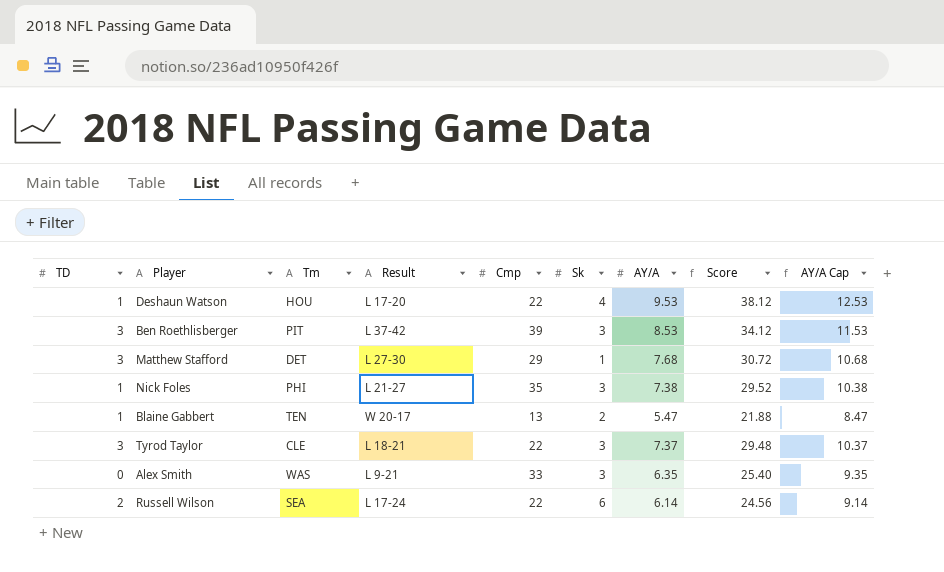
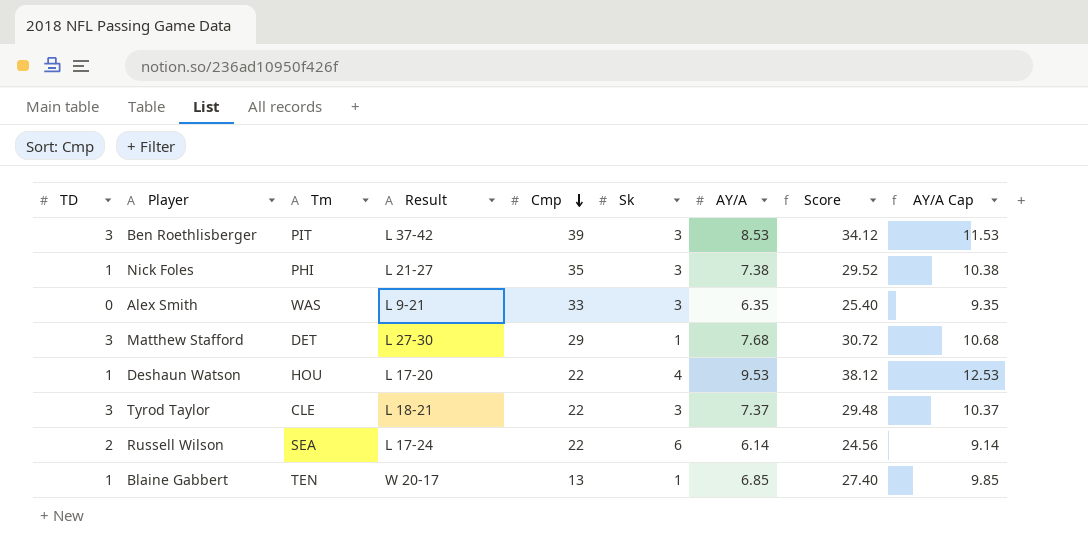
row order: none -> Cmp descending
Blaine Gabbert | Sk: 2 -> 1
Blaine Gabbert | AY/A: 5.47 -> 6.85
Blaine Gabbert | Score: 21.88 -> 27.40
Blaine Gabbert | AY/A Cap: 8.47 -> 9.85

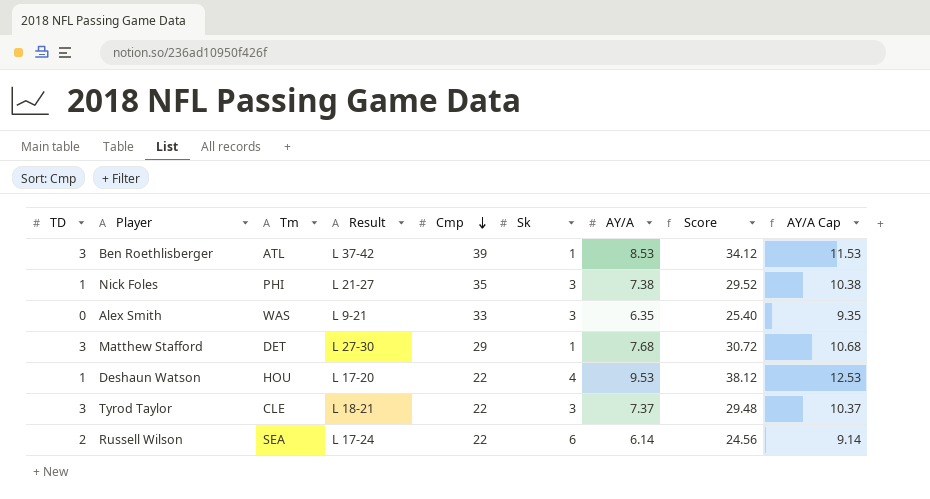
row Blaine Gabbert: 1 | TEN | W 20-17 | 13 | 1 | 6.85 | 27.40 | 9.85 -> none
Ben Roethlisberger | Tm: PIT -> ATL
Ben Roethlisberger | Sk: 3 -> 1

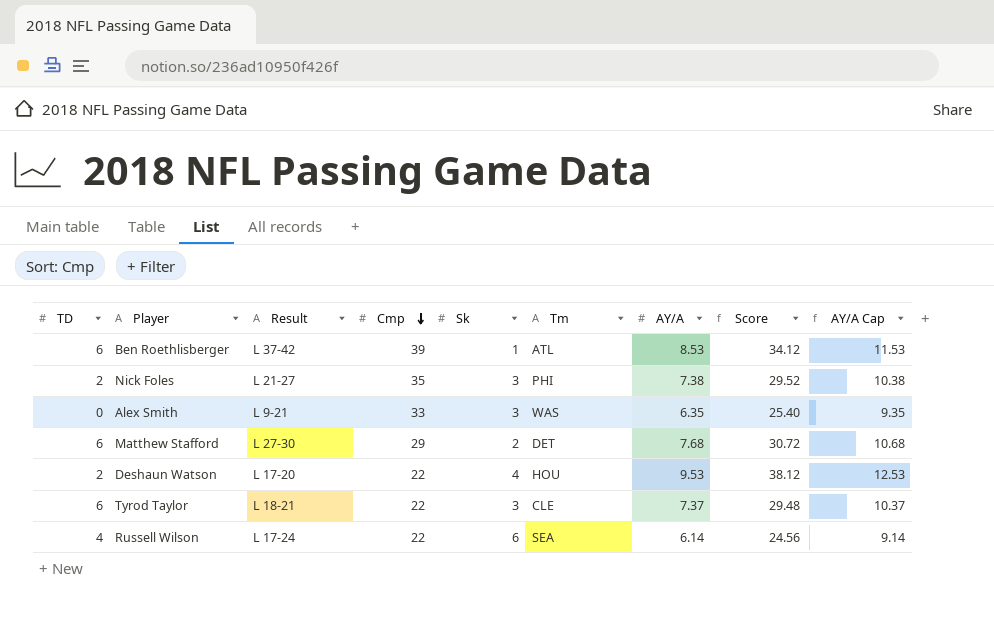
column Tm | position: 3 -> 6
Ben Roethlisberger | TD: 3 -> 6
Nick Foles | TD: 1 -> 2
Matthew Stafford | TD: 3 -> 6
Matthew Stafford | Sk: 1 -> 2
Deshaun Watson | TD: 1 -> 2
Tyrod Taylor | TD: 3 -> 6
Russell Wilson | TD: 2 -> 4

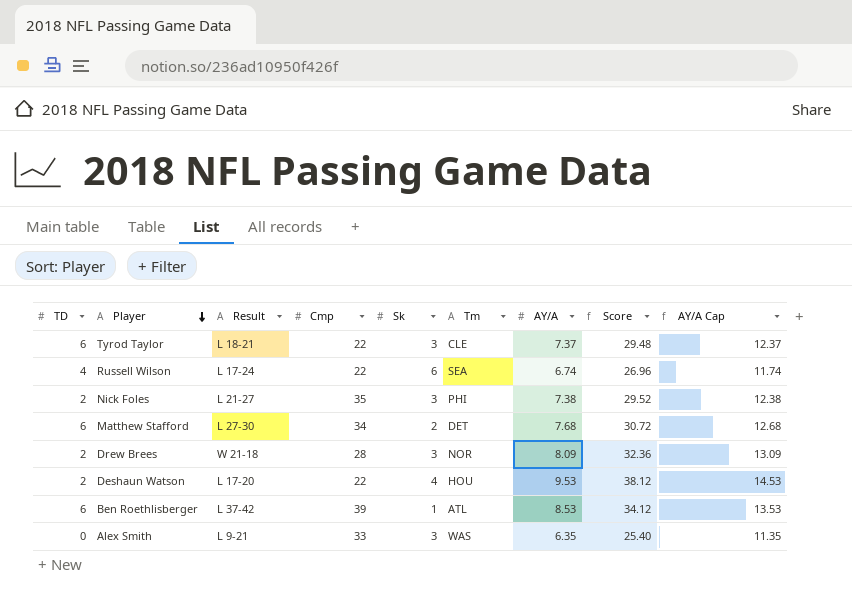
row order: Cmp descending -> Player descending
column AY/A Cap | formula: [AY/A] + 3 -> [AY/A] + 5
Russell Wilson | AY/A: 6.14 -> 6.74
Russell Wilson | Score: 24.56 -> 26.96
Matthew Stafford | Cmp: 29 -> 34
row Drew Brees: none -> 2 | W 21-18 | 28 | 3 | NOR | 8.09 | 32.36 | 13.09

